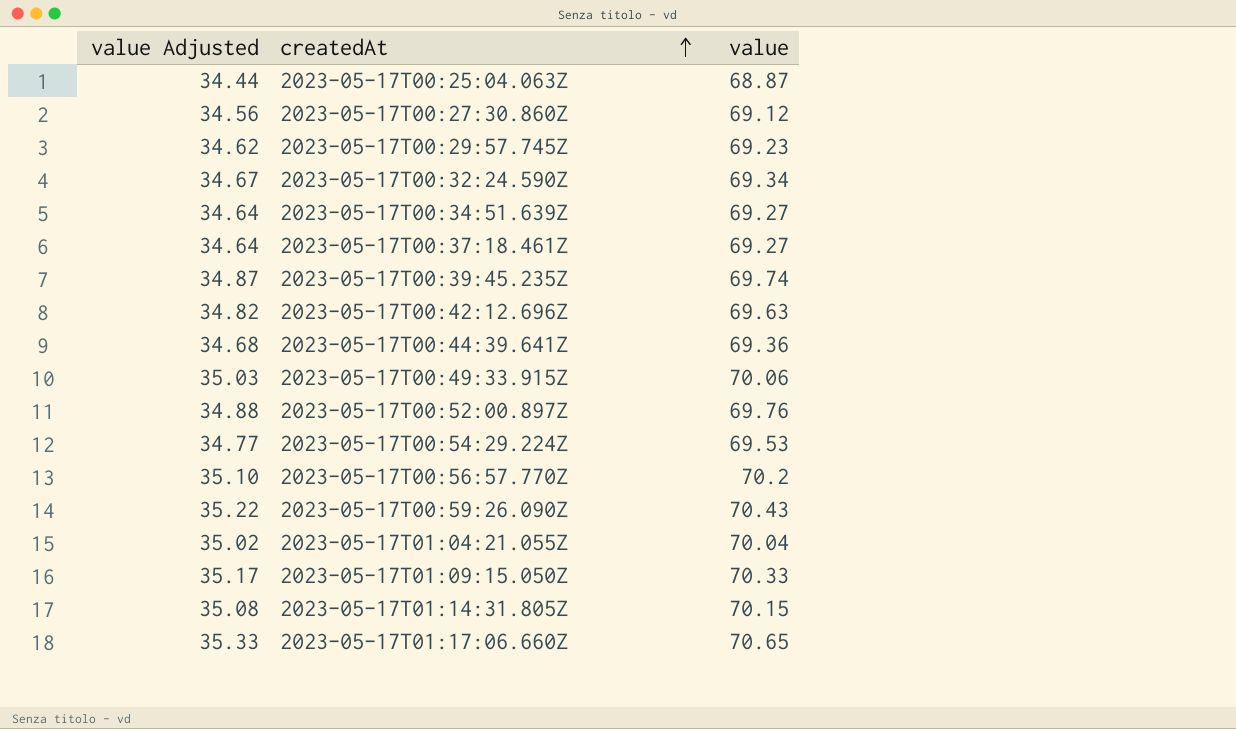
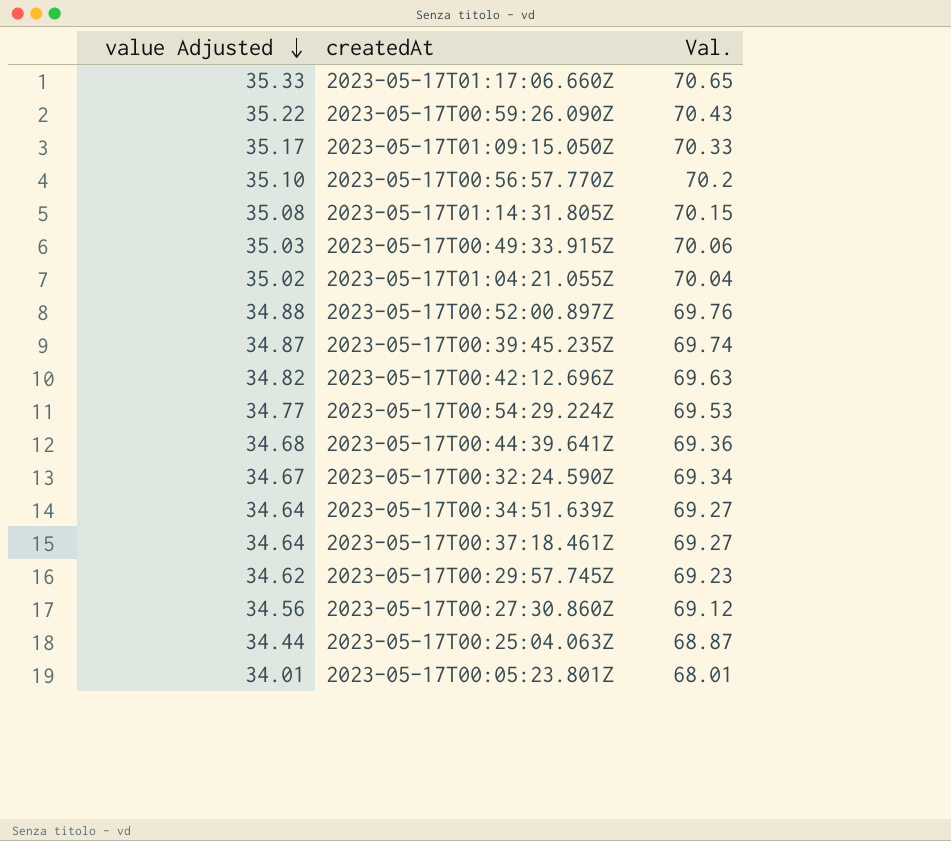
row order: createdAt ascending -> value Adjusted descending
column name: value -> Val.
row 2023-05-17T00:05:23.801Z: none -> 34.01 | 68.01

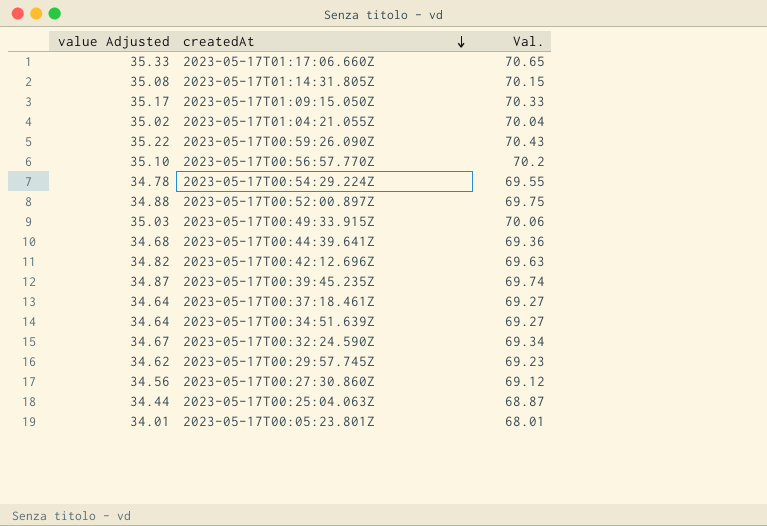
row order: value Adjusted descending -> createdAt descending
2023-05-17T00:54:29.224Z | value Adjusted: 34.77 -> 34.78
2023-05-17T00:54:29.224Z | Val.: 69.53 -> 69.55
2023-05-17T00:52:00.897Z | Val.: 69.76 -> 69.75

